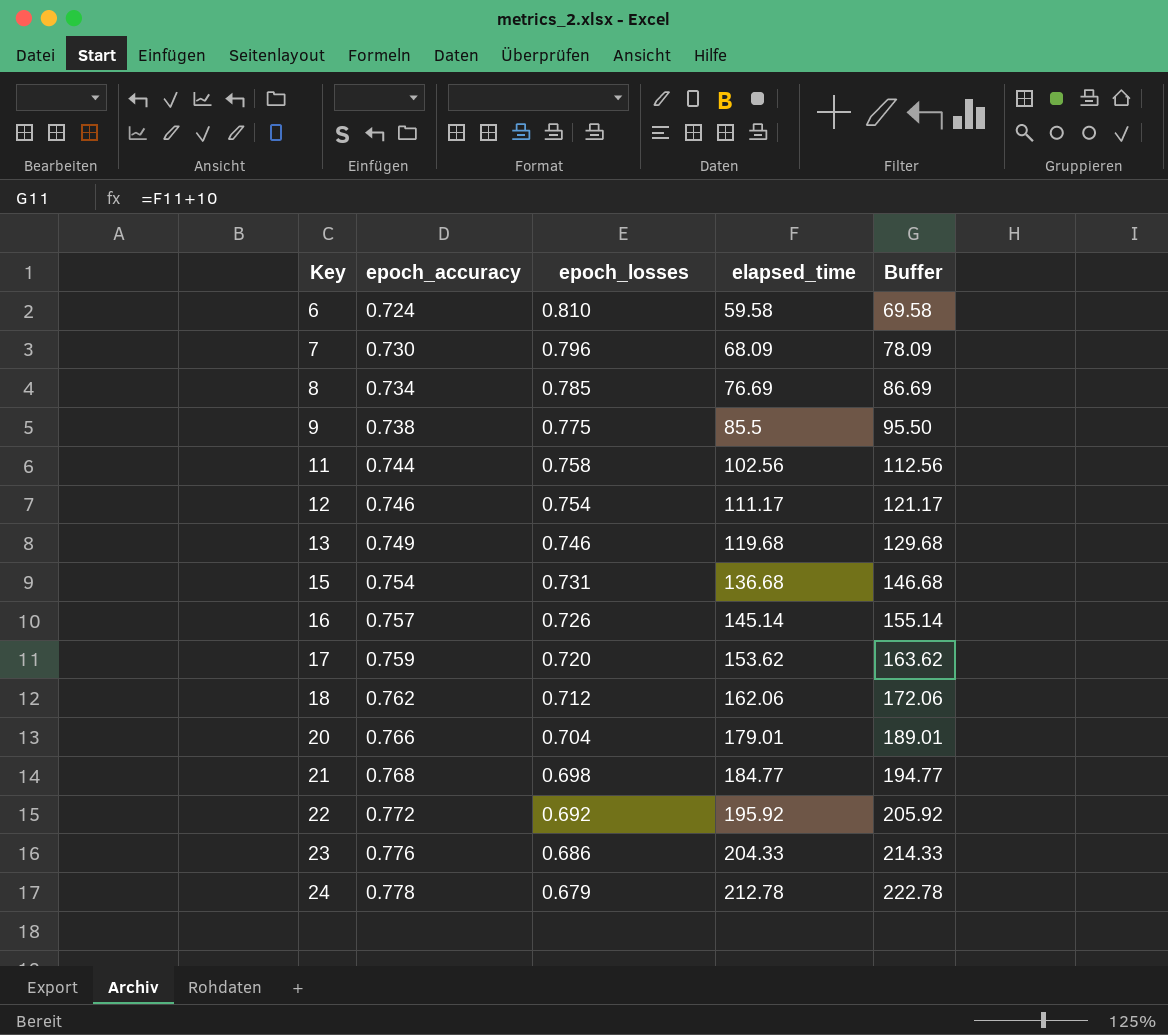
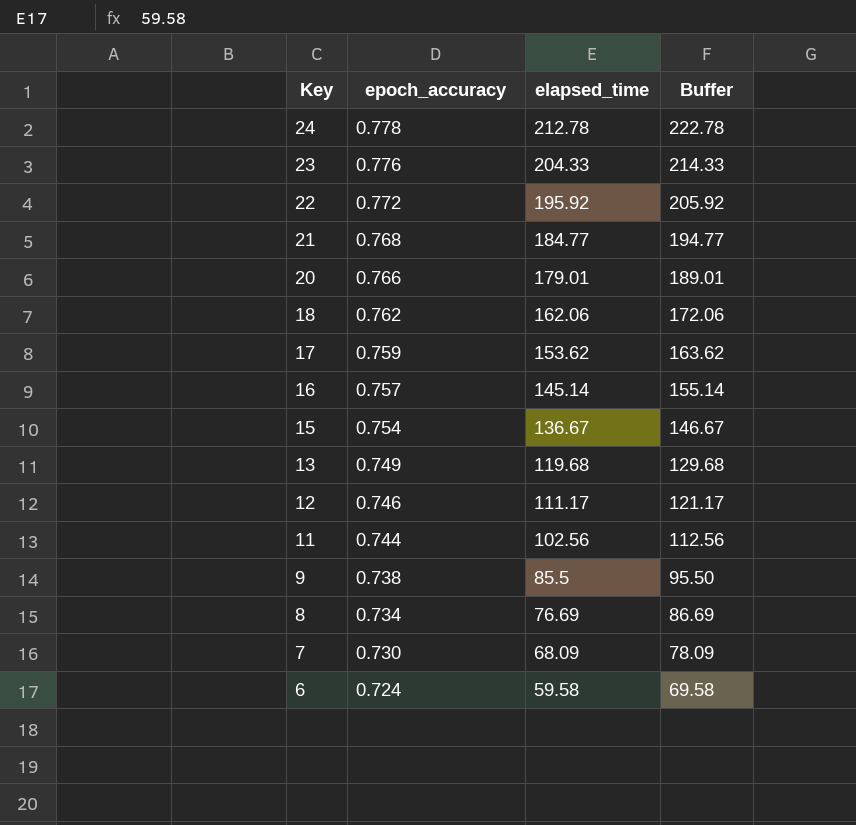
row order: Key ascending -> Key descending
column epoch_losses | position: 3 -> none
15 | elapsed_time: 136.68 -> 136.67
15 | Buffer: 146.68 -> 146.67

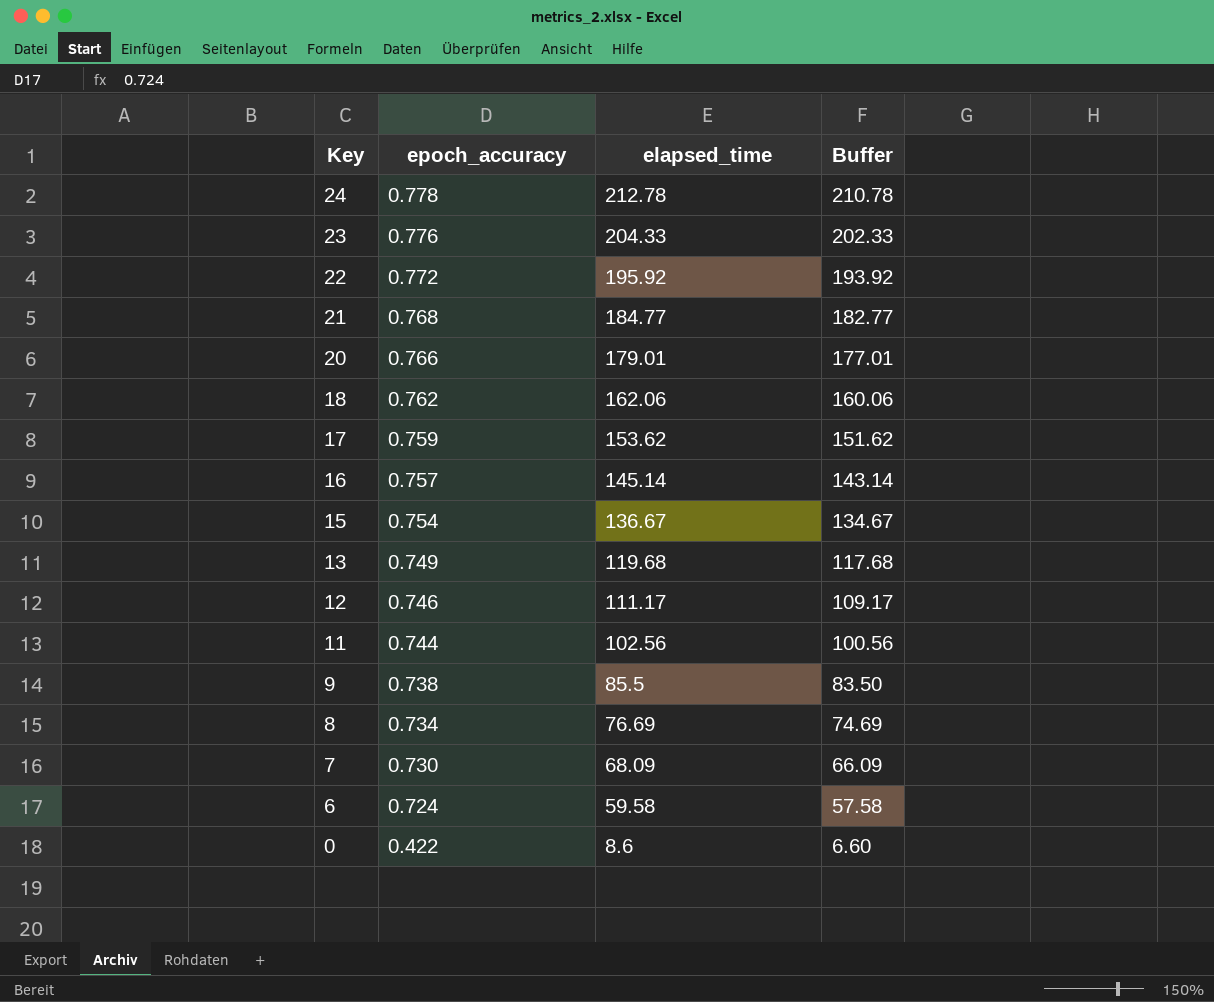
column Buffer | formula: [elapsed_time] + 10 -> [elapsed_time] - 2
row 0: none -> 0.422 | 8.6 | 6.60

